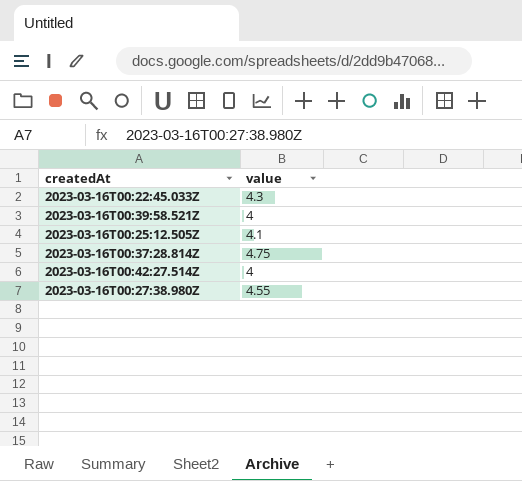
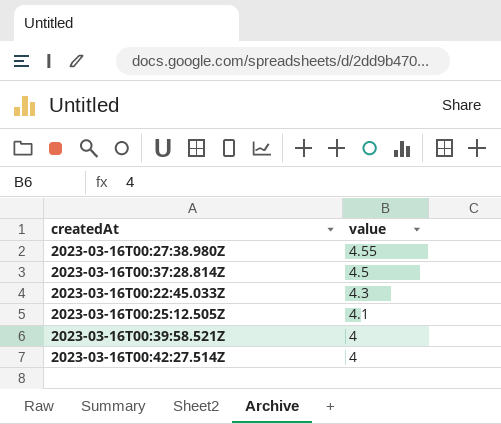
row order: none -> value descending
2023-03-16T00:37:28.814Z | value: 4.75 -> 4.5

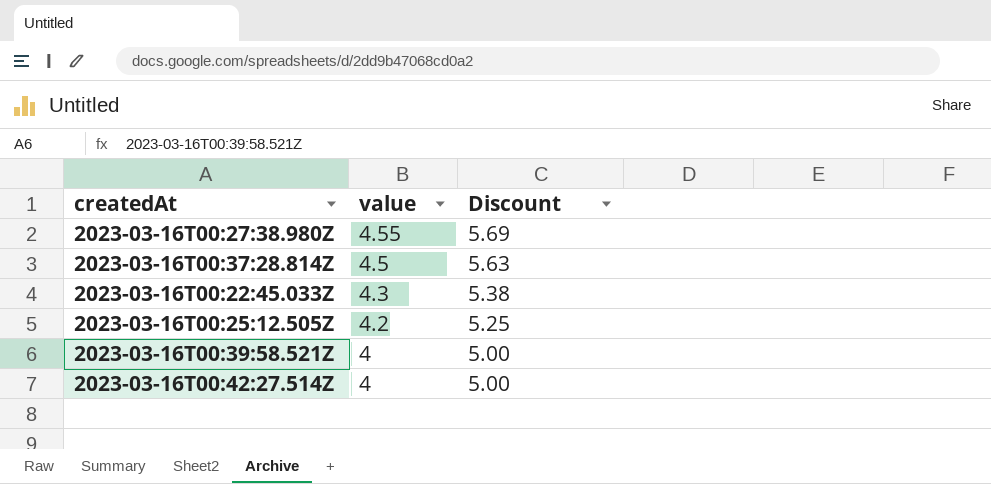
column Discount | formula: none -> [value] * 1.25
2023-03-16T00:25:12.505Z | value: 4.1 -> 4.2

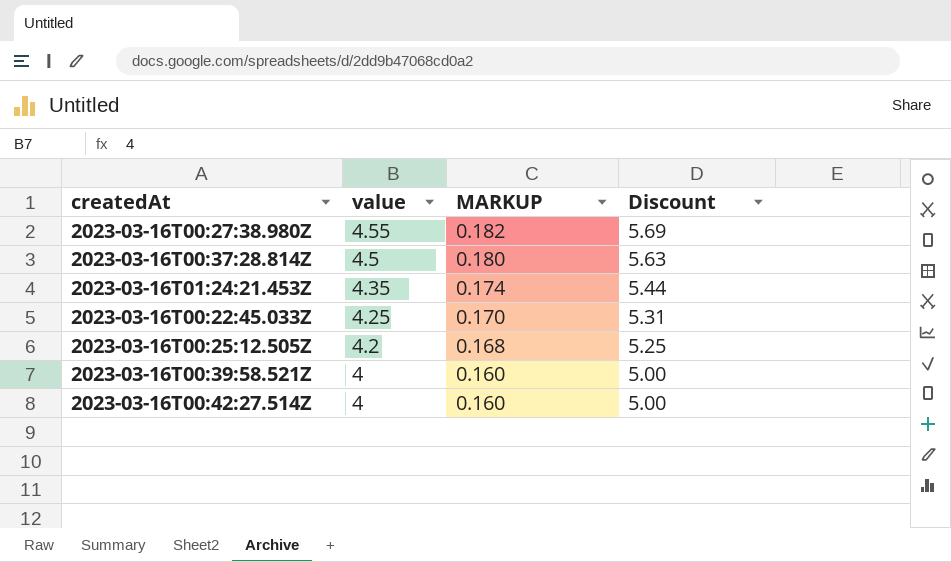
column MARKUP | formula: none -> [value] * 0.04
row 2023-03-16T01:24:21.453Z: none -> 4.35 | 0.174 | 5.44
2023-03-16T00:22:45.033Z | value: 4.3 -> 4.25
2023-03-16T00:22:45.033Z | Discount: 5.38 -> 5.31

